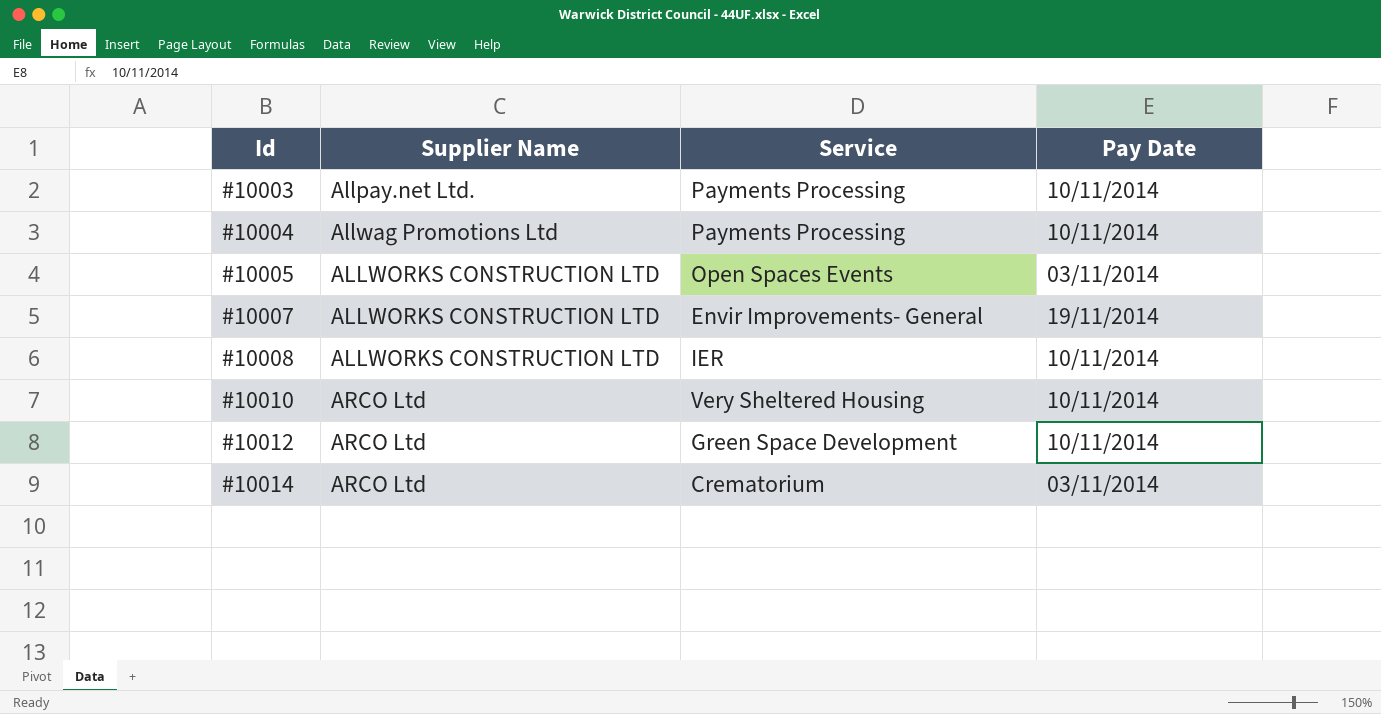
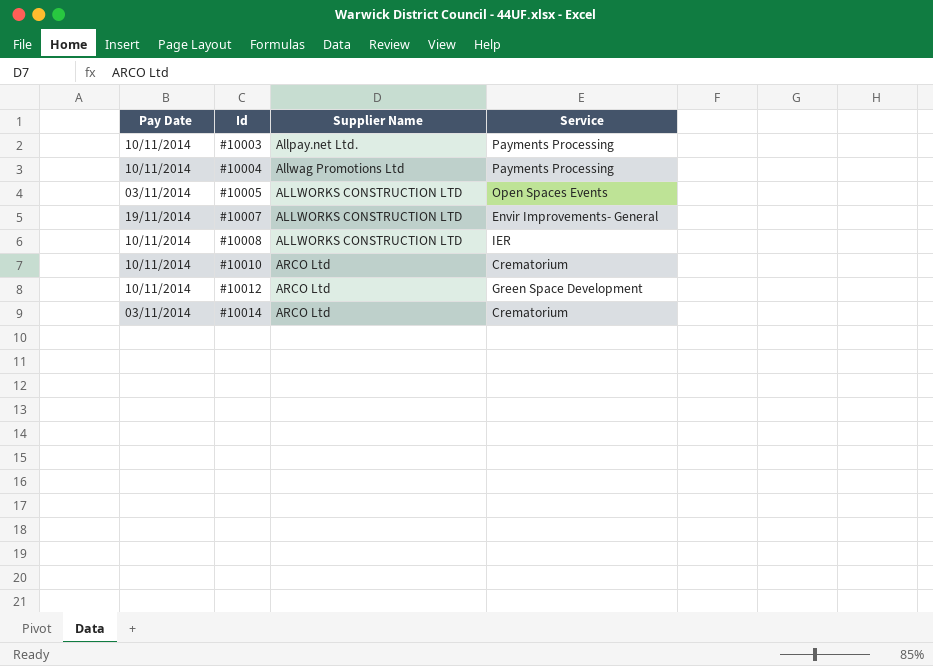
column Pay Date | position: 4 -> 1
#10010 | Service: Very Sheltered Housing -> Crematorium

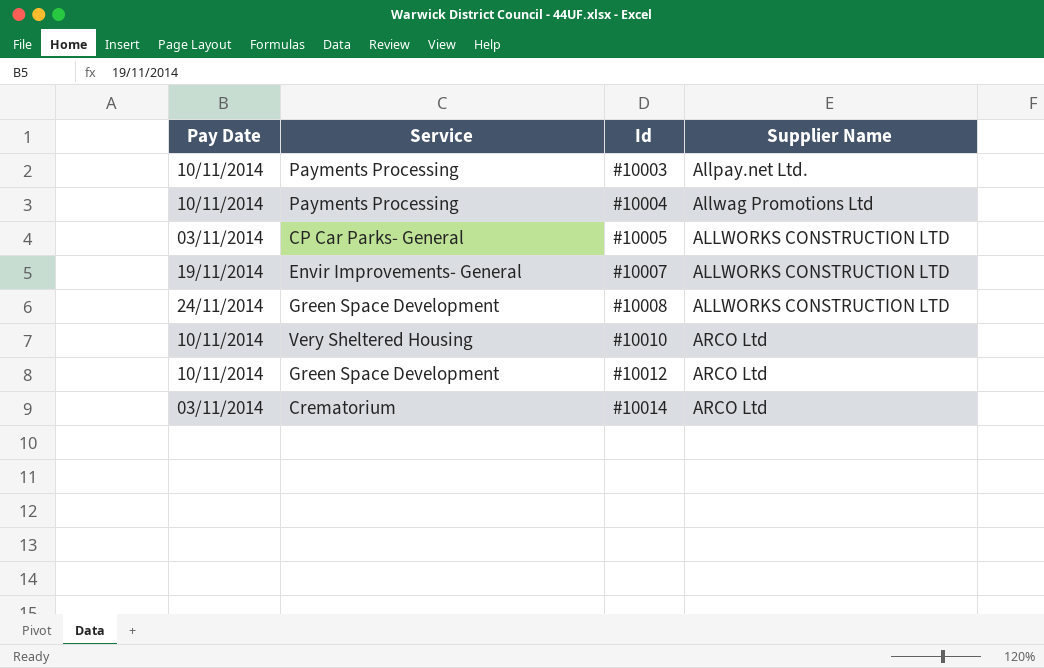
column Service | position: 4 -> 2
#10005 | Service: Open Spaces Events -> CP Car Parks- General
#10008 | Pay Date: 10/11/2014 -> 24/11/2014
#10008 | Service: IER -> Green Space Development
#10010 | Service: Crematorium -> Very Sheltered Housing

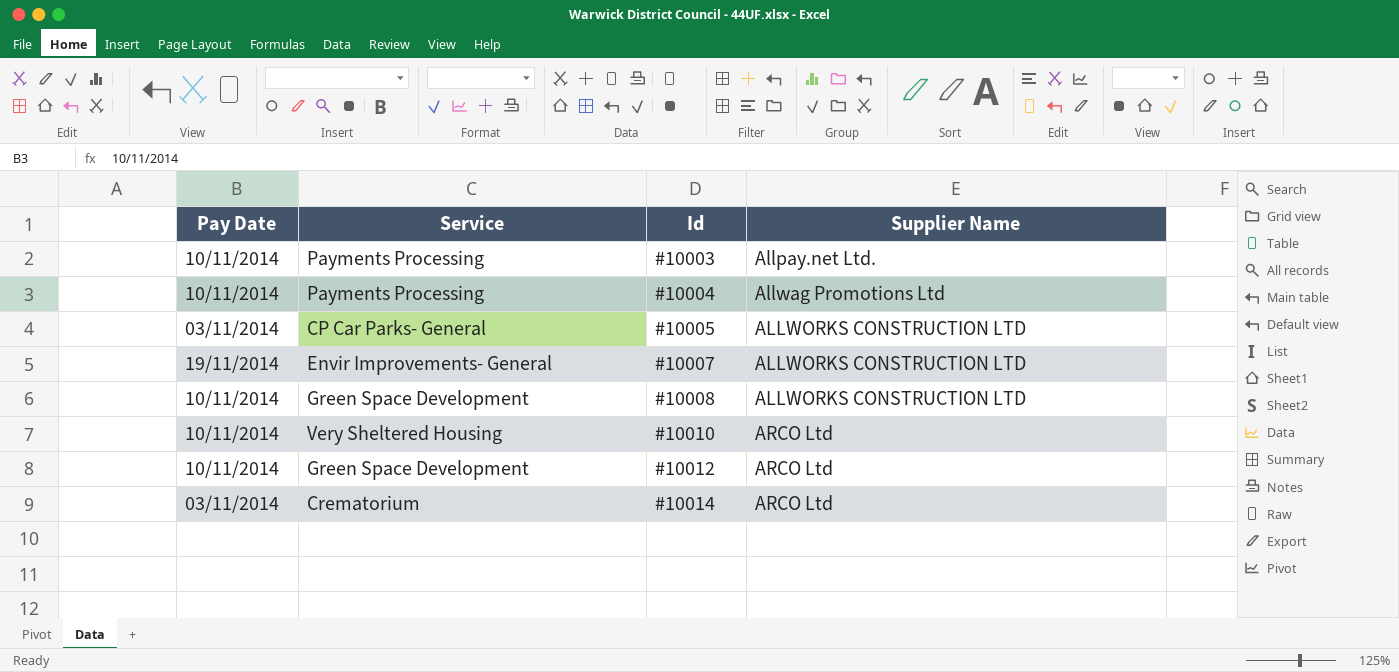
#10008 | Pay Date: 24/11/2014 -> 10/11/2014

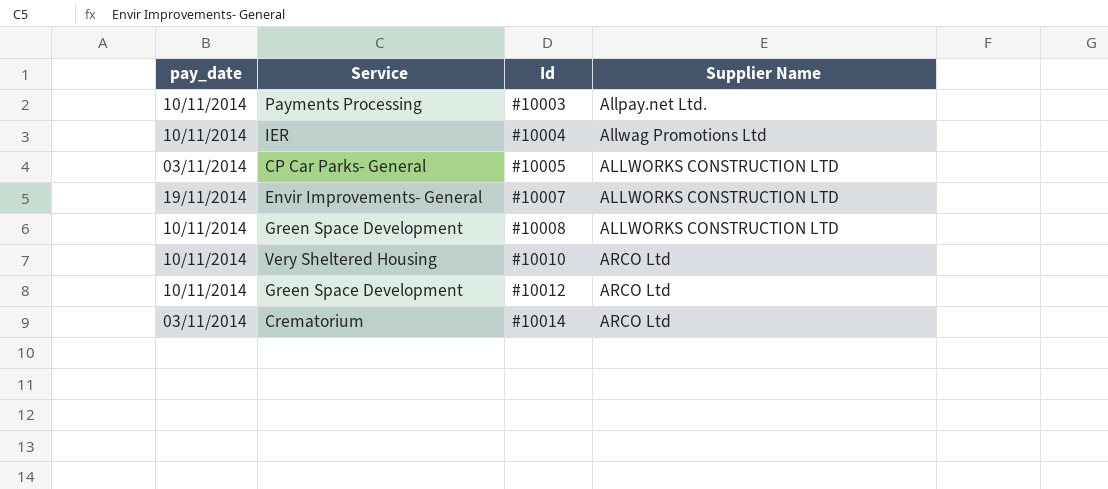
column name: Pay Date -> pay_date
#10004 | Service: Payments Processing -> IER

